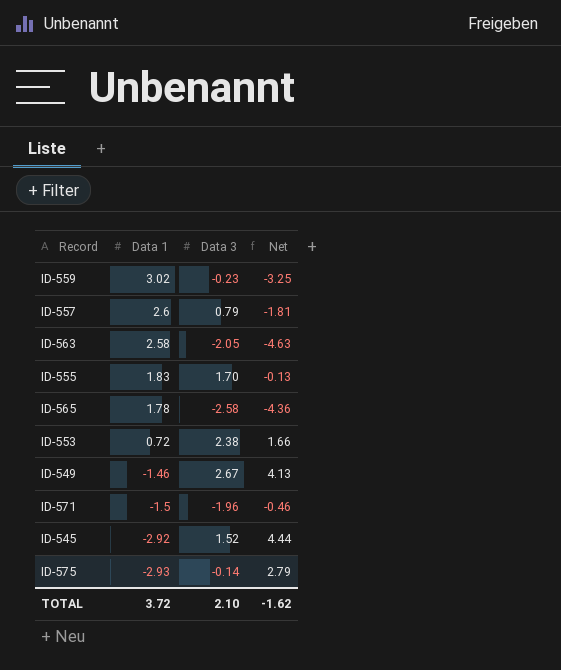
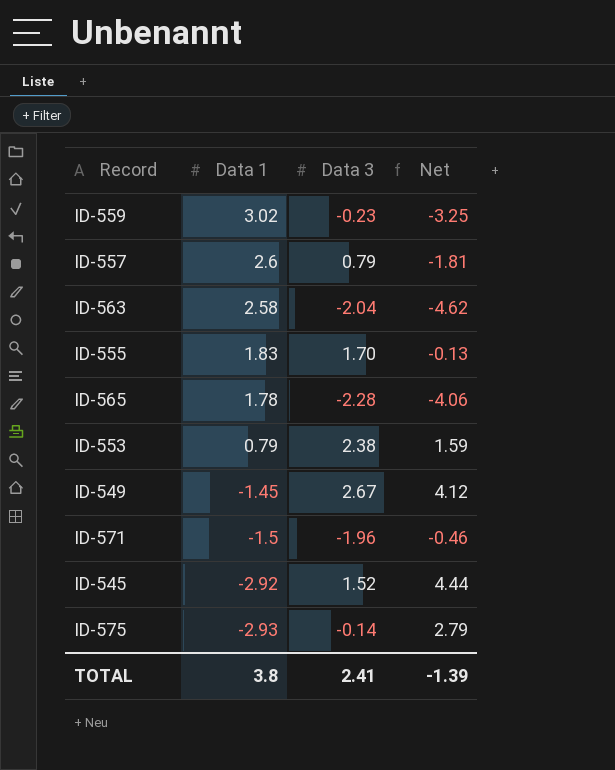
ID-563 | Data 3: -2.05 -> -2.04
ID-563 | Net: -4.63 -> -4.62
ID-565 | Data 3: -2.58 -> -2.28
ID-565 | Net: -4.36 -> -4.06
ID-553 | Data 1: 0.72 -> 0.79
ID-553 | Net: 1.66 -> 1.59
ID-549 | Data 1: -1.46 -> -1.45
ID-549 | Net: 4.13 -> 4.12
TOTAL | Data 1: 3.72 -> 3.8
TOTAL | Data 3: 2.10 -> 2.41
TOTAL | Net: -1.62 -> -1.39

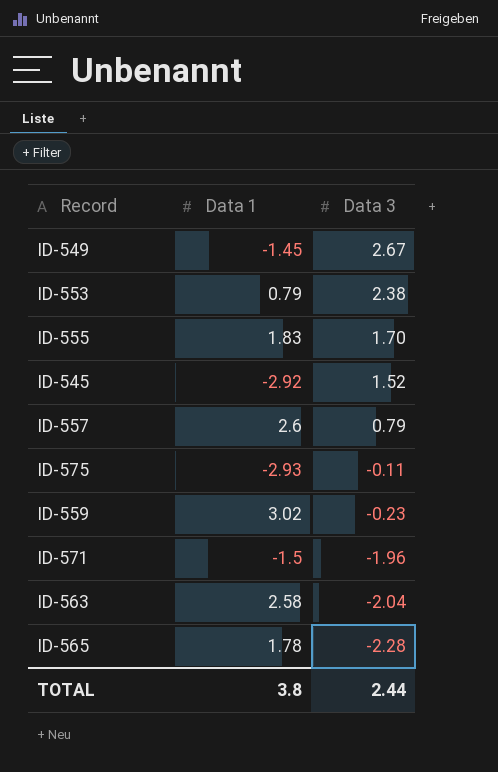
row order: Data 1 descending -> Data 3 descending
column Net | formula: [Data 3] - [Data 1] -> none
ID-575 | Data 3: -0.14 -> -0.11
TOTAL | Data 3: 2.41 -> 2.44

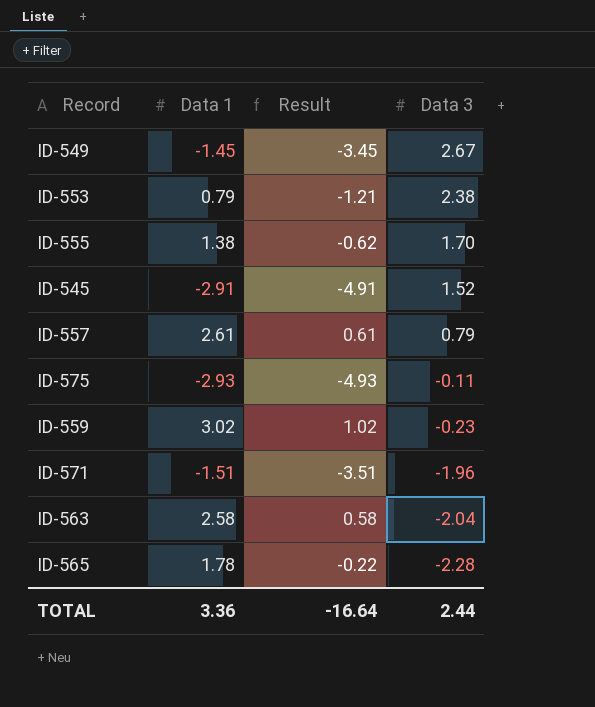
column Result | formula: none -> [Data 1] - 2
ID-555 | Data 1: 1.83 -> 1.38
ID-545 | Data 1: -2.92 -> -2.91
ID-557 | Data 1: 2.6 -> 2.61
ID-571 | Data 1: -1.5 -> -1.51
TOTAL | Data 1: 3.8 -> 3.36

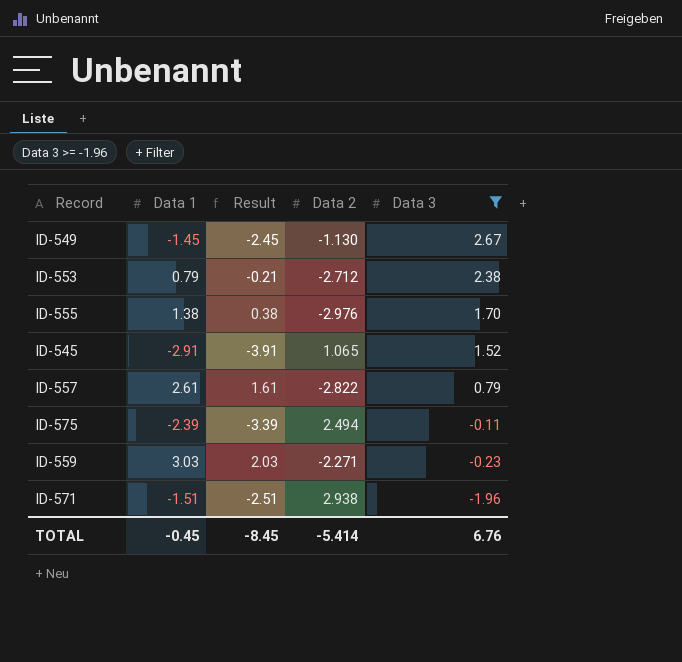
filter: none -> Data 3 >= -1.96
column Result | formula: [Data 1] - 2 -> [Data 1] - 1
column Data 2 | position: none -> 4
ID-575 | Data 1: -2.93 -> -2.39
ID-559 | Data 1: 3.02 -> 3.03
TOTAL | Data 1: 3.36 -> -0.45
TOTAL | Result: -16.64 -> -8.45
TOTAL | Data 3: 2.44 -> 6.76

